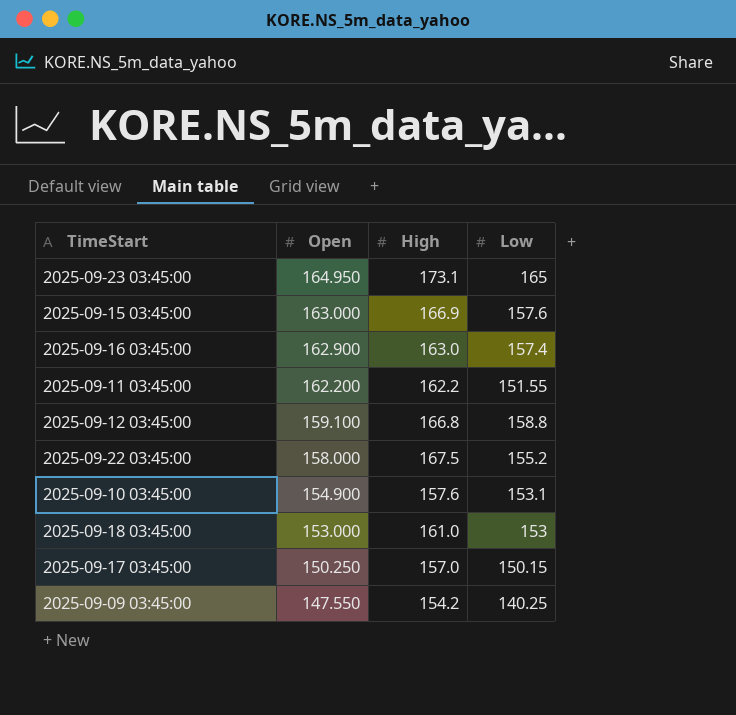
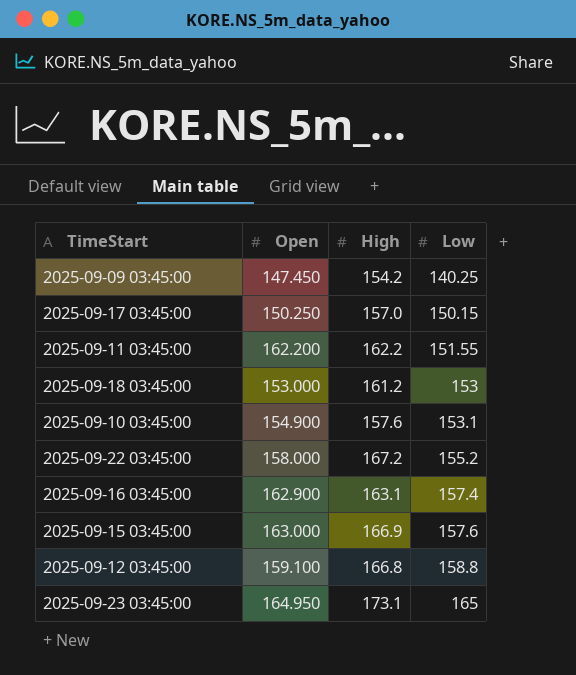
row order: Open descending -> Low ascending
2025-09-09 03:45:00 | Open: 147.550 -> 147.450
2025-09-18 03:45:00 | High: 161.0 -> 161.2
2025-09-22 03:45:00 | High: 167.5 -> 167.2
2025-09-16 03:45:00 | High: 163.0 -> 163.1

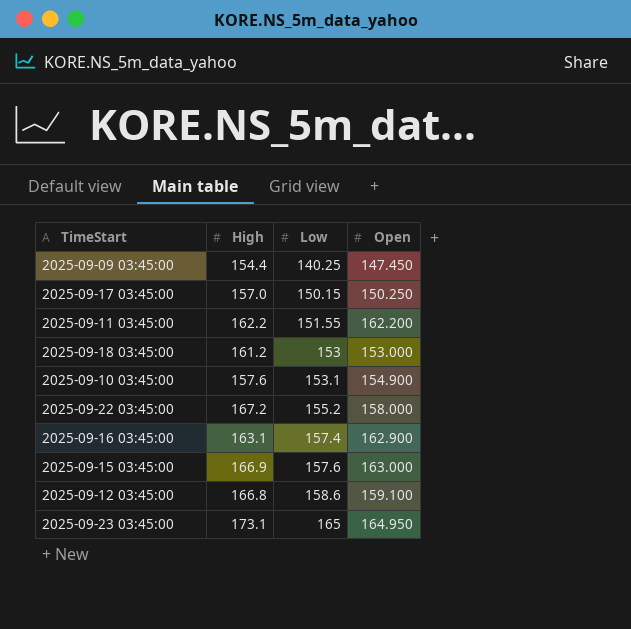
column Open | position: 2 -> 4
2025-09-09 03:45:00 | High: 154.2 -> 154.4
2025-09-12 03:45:00 | Low: 158.8 -> 158.6

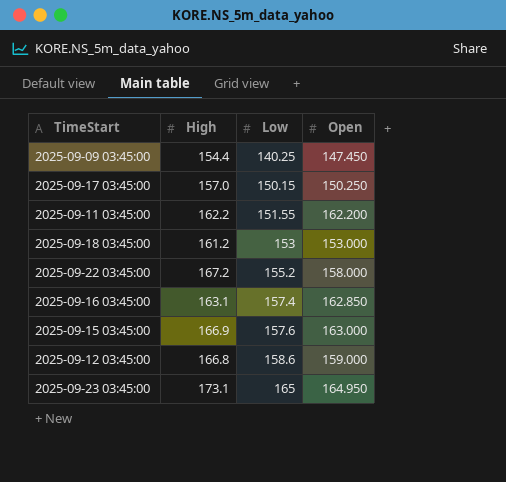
row 2025-09-10 03:45:00: 157.6 | 153.1 | 154.900 -> none
2025-09-16 03:45:00 | Open: 162.900 -> 162.850
2025-09-12 03:45:00 | Open: 159.100 -> 159.000

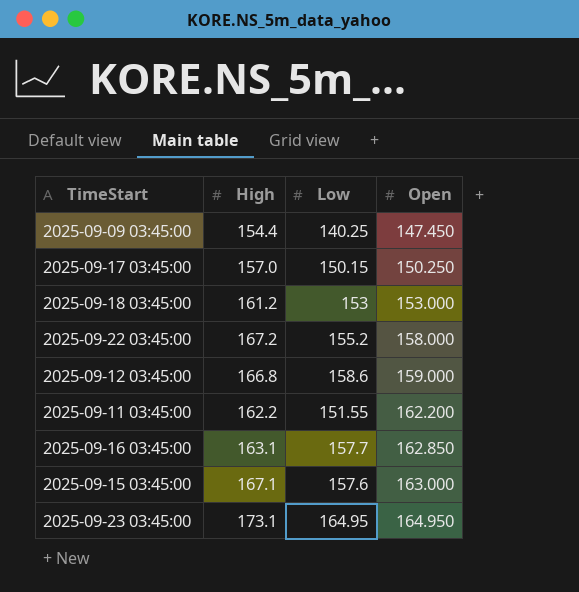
row order: Low ascending -> Open ascending
2025-09-16 03:45:00 | Low: 157.4 -> 157.7
2025-09-15 03:45:00 | High: 166.9 -> 167.1
2025-09-23 03:45:00 | Low: 165 -> 164.95

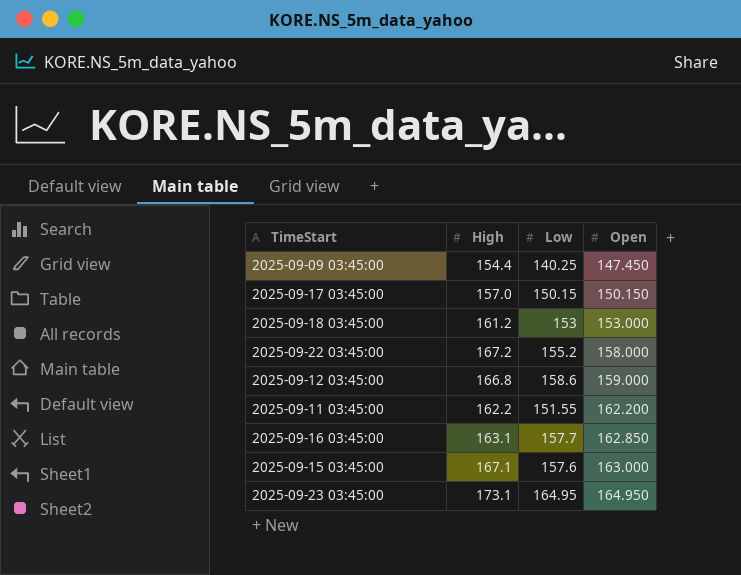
2025-09-17 03:45:00 | Open: 150.250 -> 150.150

